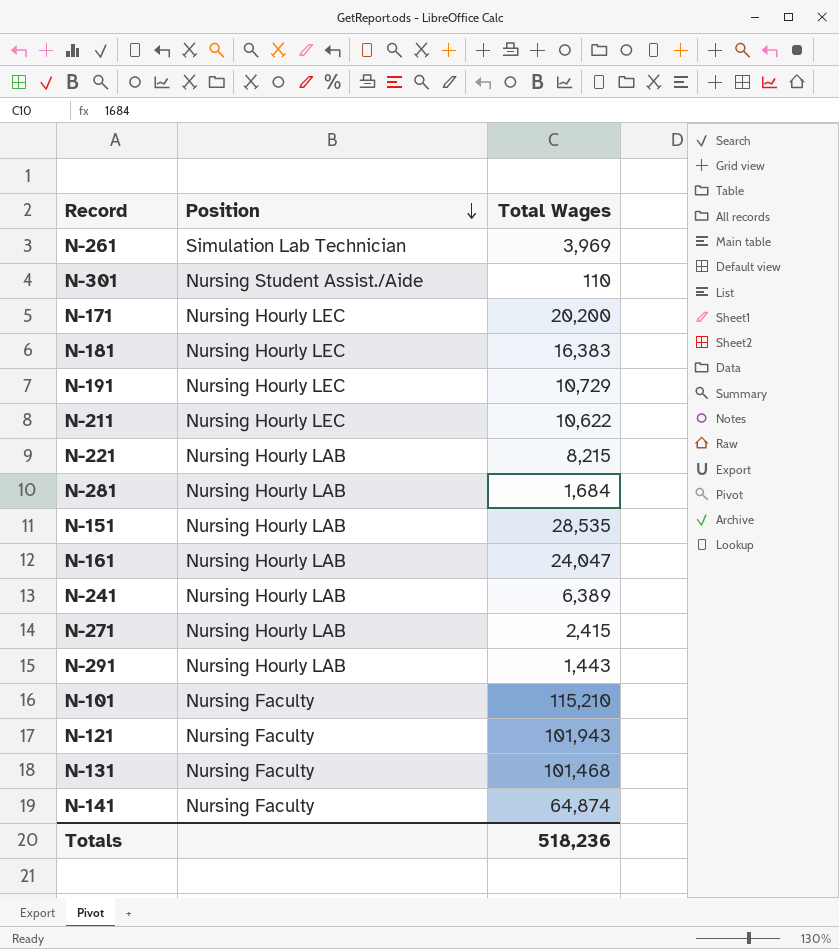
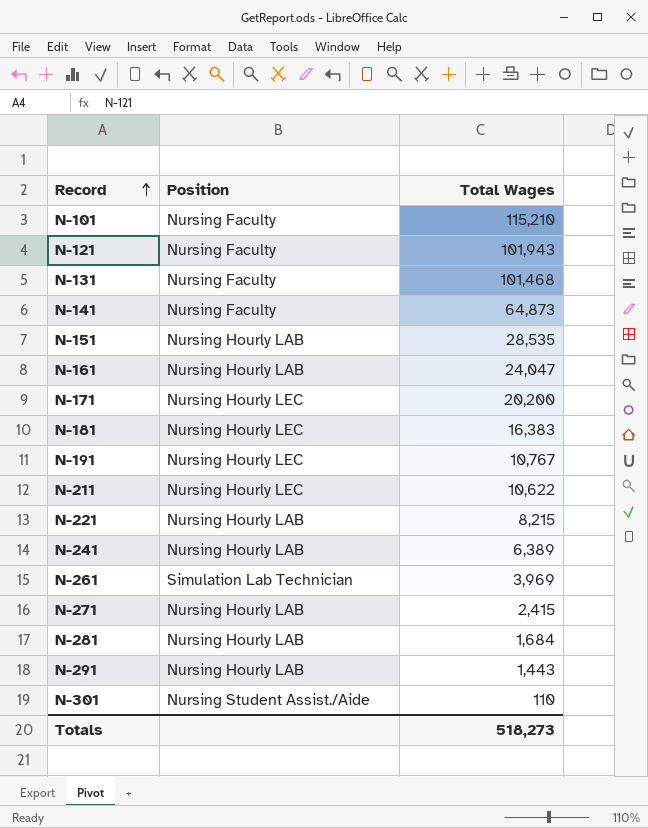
row order: Position descending -> Record ascending
N-141 | Total Wages: 64,874 -> 64,873
N-191 | Total Wages: 10,729 -> 10,767
Totals | Total Wages: 518,236 -> 518,273

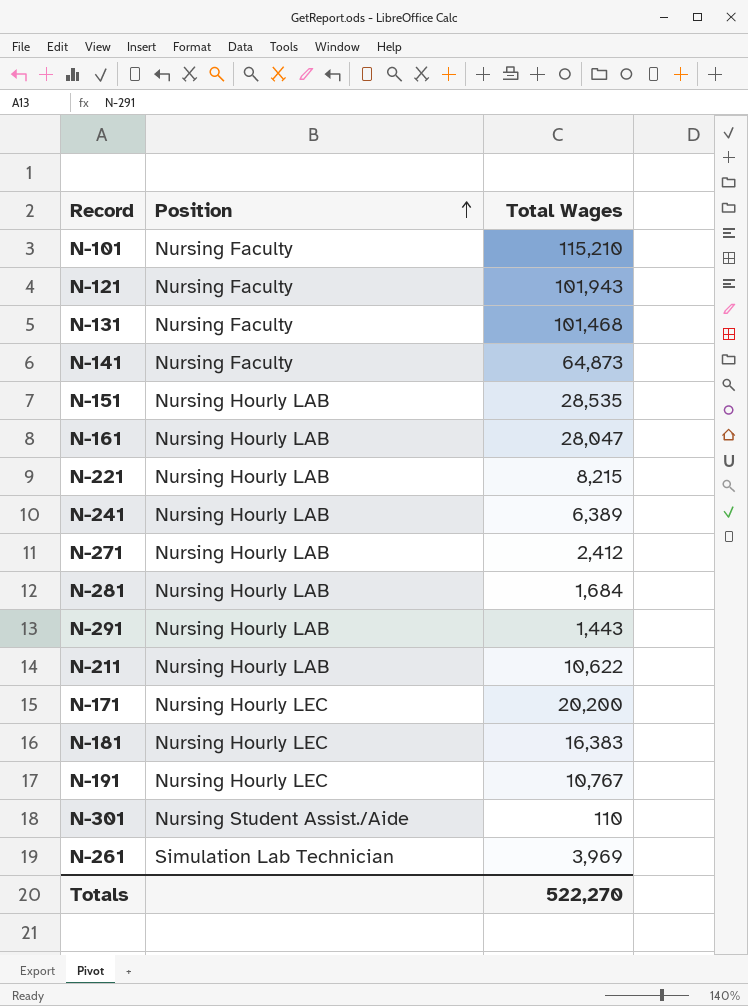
row order: Record ascending -> Position ascending
N-161 | Total Wages: 24,047 -> 28,047
N-271 | Total Wages: 2,415 -> 2,412
N-211 | Position: Nursing Hourly LEC -> Nursing Hourly LAB
Totals | Total Wages: 518,273 -> 522,270

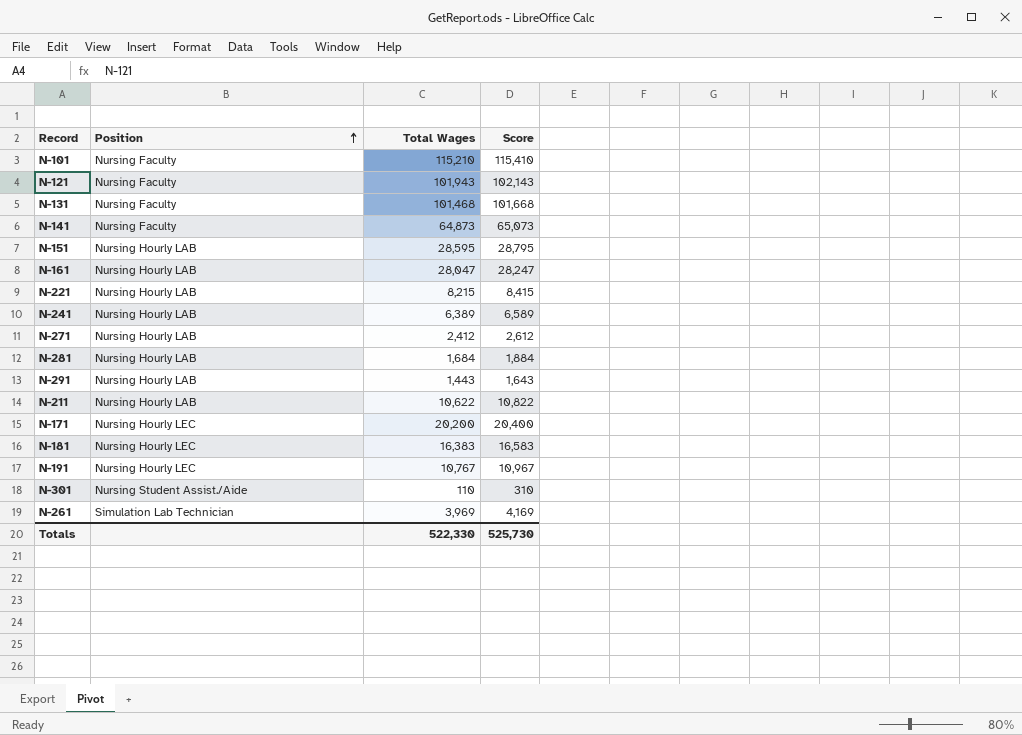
column Score | formula: none -> [Total Wages] + 200
N-151 | Total Wages: 28,535 -> 28,595
Totals | Total Wages: 522,270 -> 522,330

